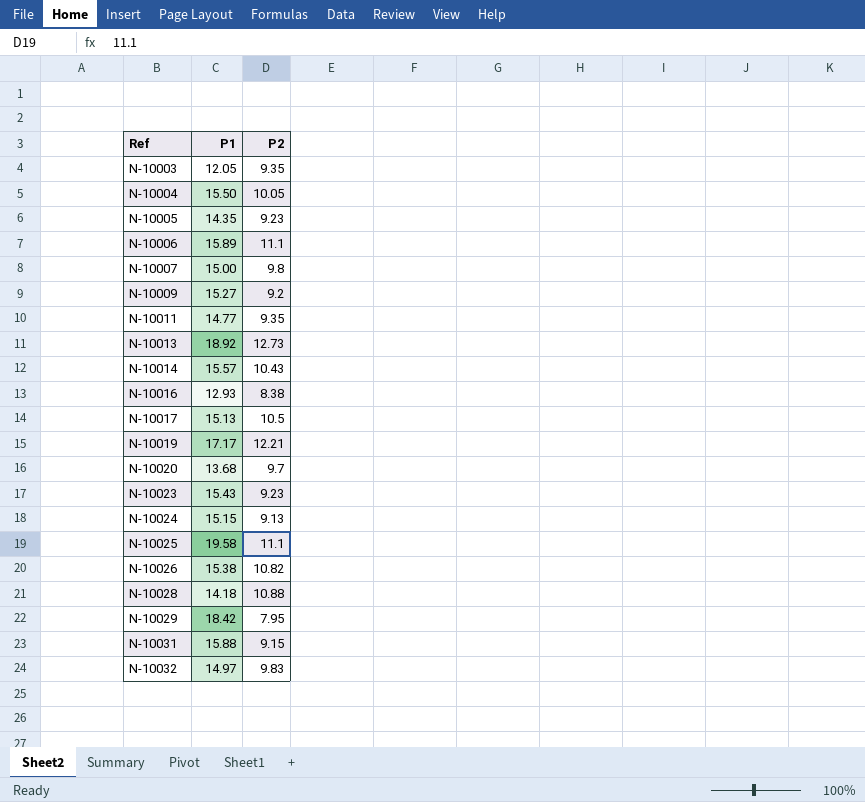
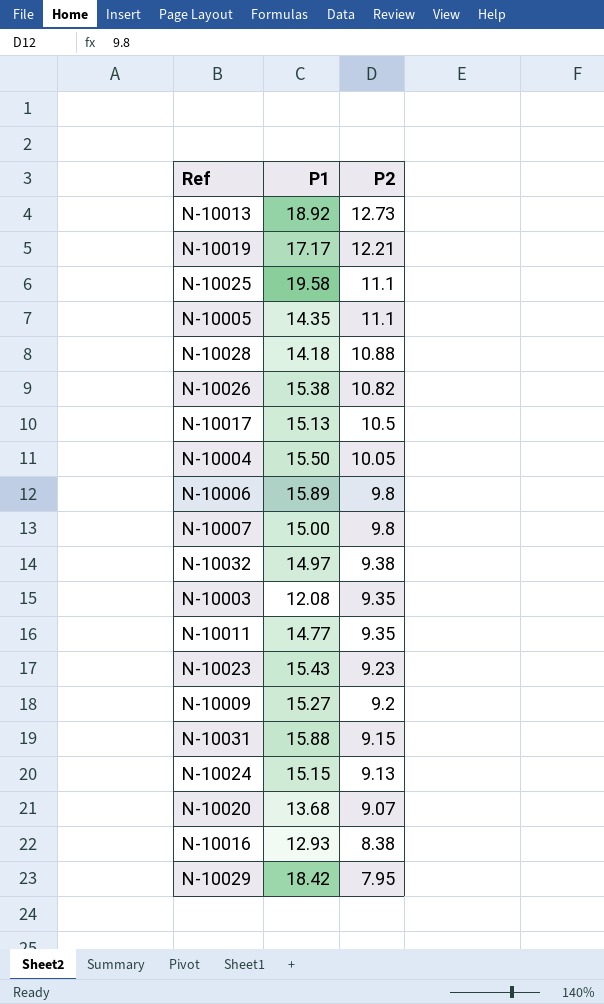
row order: Ref ascending -> P2 descending
row N-10014: 15.57 | 10.43 -> none
N-10005 | P2: 9.23 -> 11.1
N-10006 | P2: 11.1 -> 9.8
N-10032 | P2: 9.83 -> 9.38
N-10003 | P1: 12.05 -> 12.08
N-10020 | P2: 9.7 -> 9.07

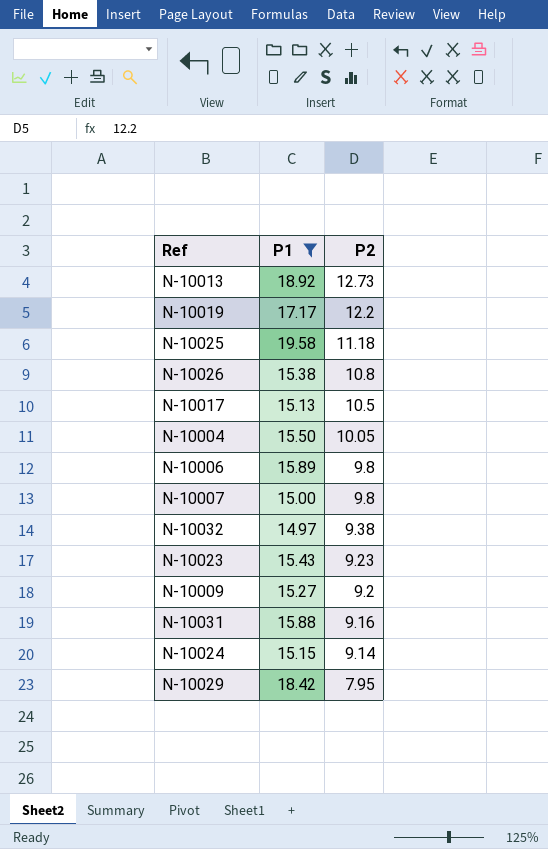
filter: none -> P1 >= 14.97
N-10019 | P2: 12.21 -> 12.2
N-10025 | P2: 11.1 -> 11.18
N-10026 | P2: 10.82 -> 10.8
N-10031 | P2: 9.15 -> 9.16
N-10024 | P2: 9.13 -> 9.14

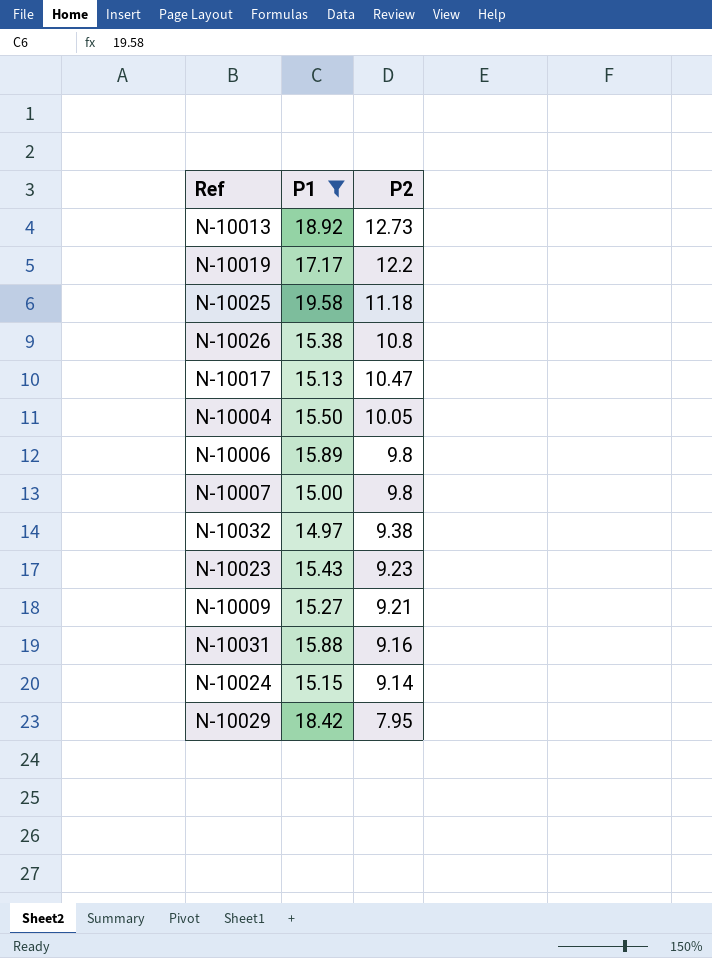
N-10017 | P2: 10.5 -> 10.47
N-10009 | P2: 9.2 -> 9.21

